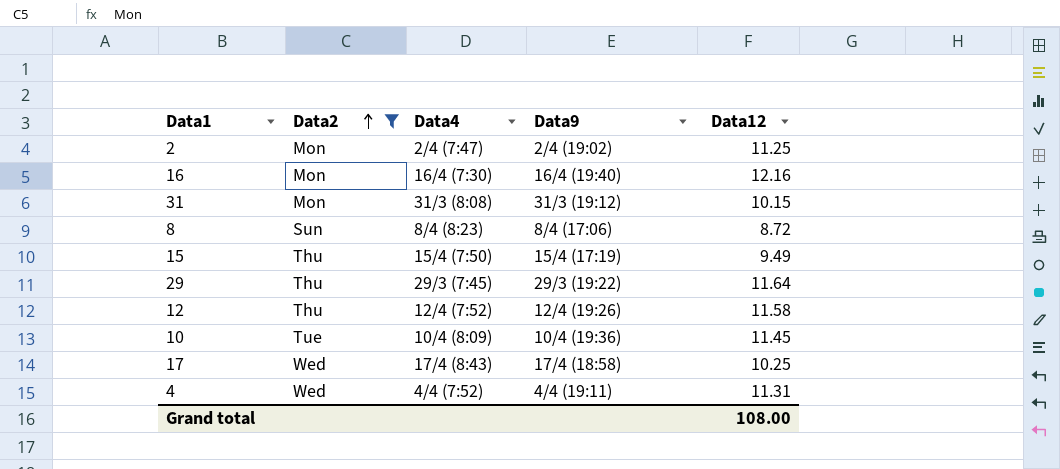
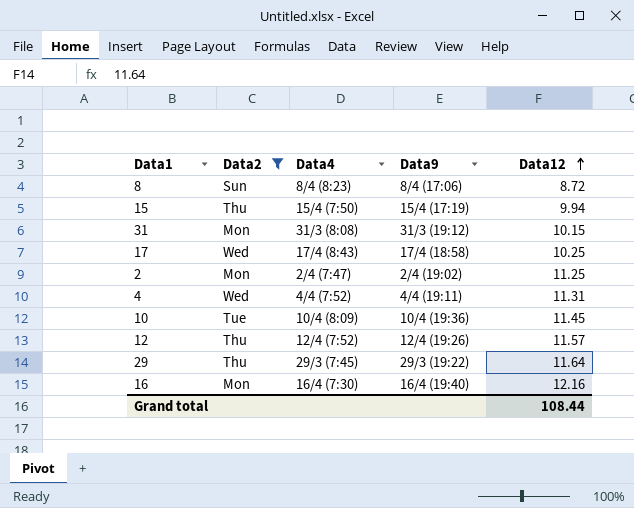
row order: Data2 ascending -> Data12 ascending
15 | Data12: 9.49 -> 9.94
12 | Data12: 11.58 -> 11.57
Grand total | Data12: 108.00 -> 108.44

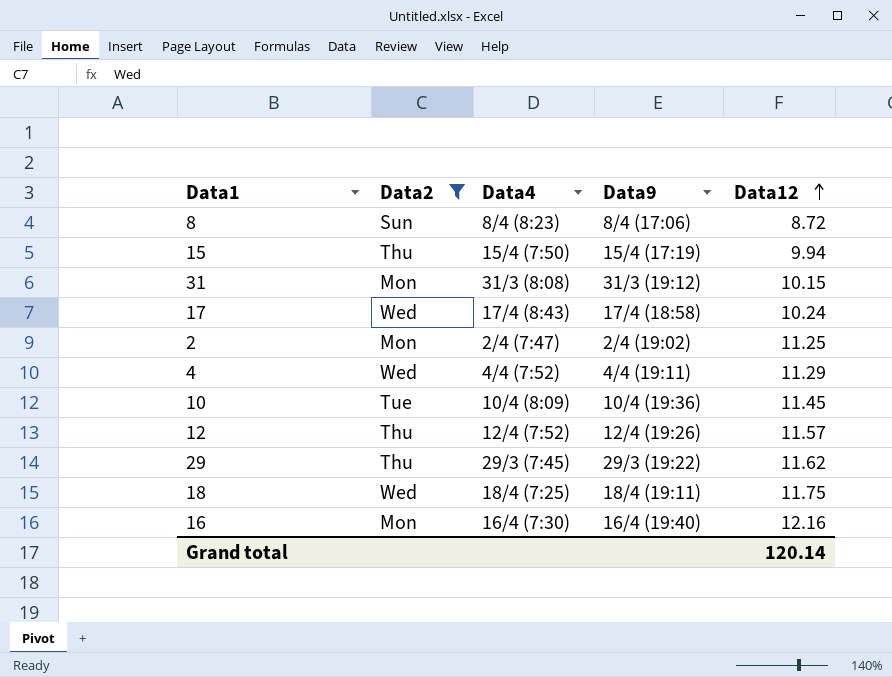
17 | Data12: 10.25 -> 10.24
4 | Data12: 11.31 -> 11.29
29 | Data12: 11.64 -> 11.62
row 18: none -> Wed | 18/4 (7:25) | 18/4 (19:11) | 11.75
Grand total | Data12: 108.44 -> 120.14

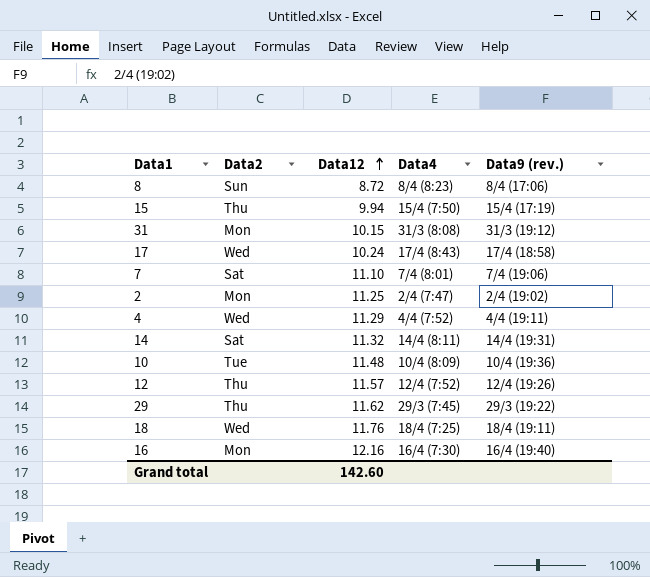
filter: Data2 != Sat -> none
column Data12 | position: 5 -> 3
column name: Data9 -> Data9 (rev.)
10 | Data12: 11.45 -> 11.48
18 | Data12: 11.75 -> 11.76
Grand total | Data12: 120.14 -> 142.60

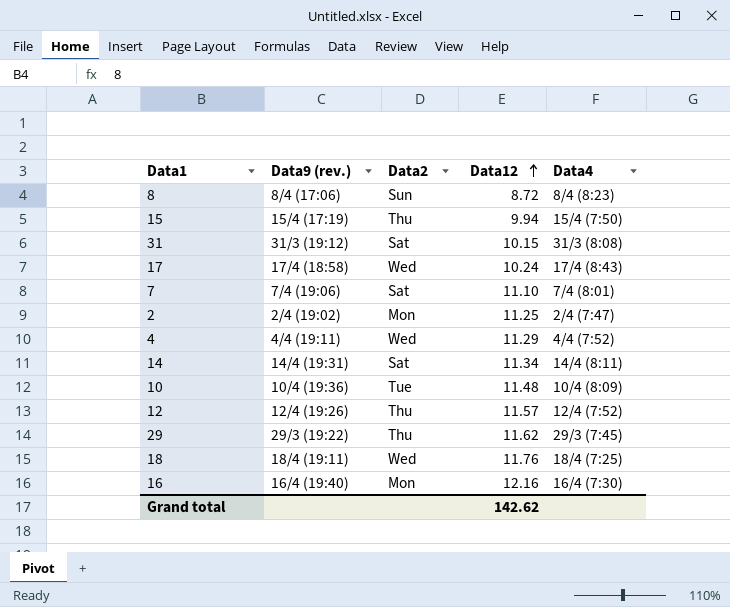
column Data9 (rev.) | position: 5 -> 2
31 | Data2: Mon -> Sat
14 | Data12: 11.32 -> 11.34
Grand total | Data12: 142.60 -> 142.62

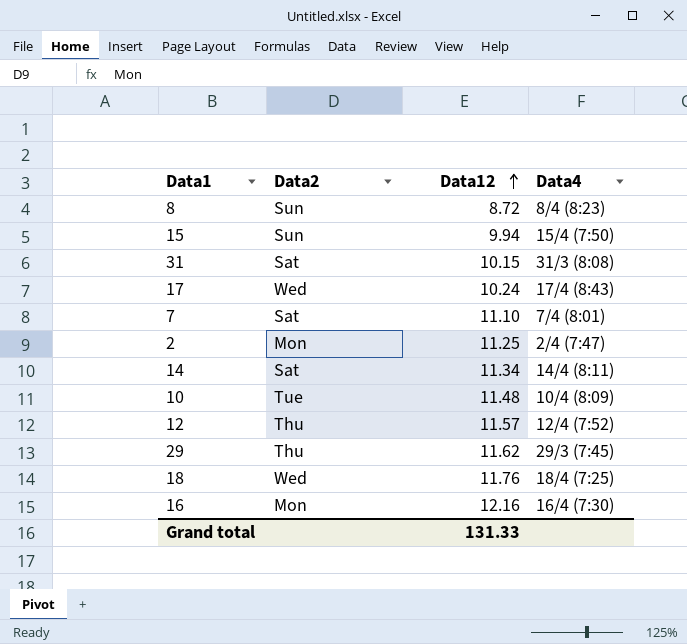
column Data9 (rev.) | position: 2 -> none
row 4: 4/4 (19:11) | Wed | 11.29 | 4/4 (7:52) -> none
15 | Data2: Thu -> Sun
Grand total | Data12: 142.62 -> 131.33

